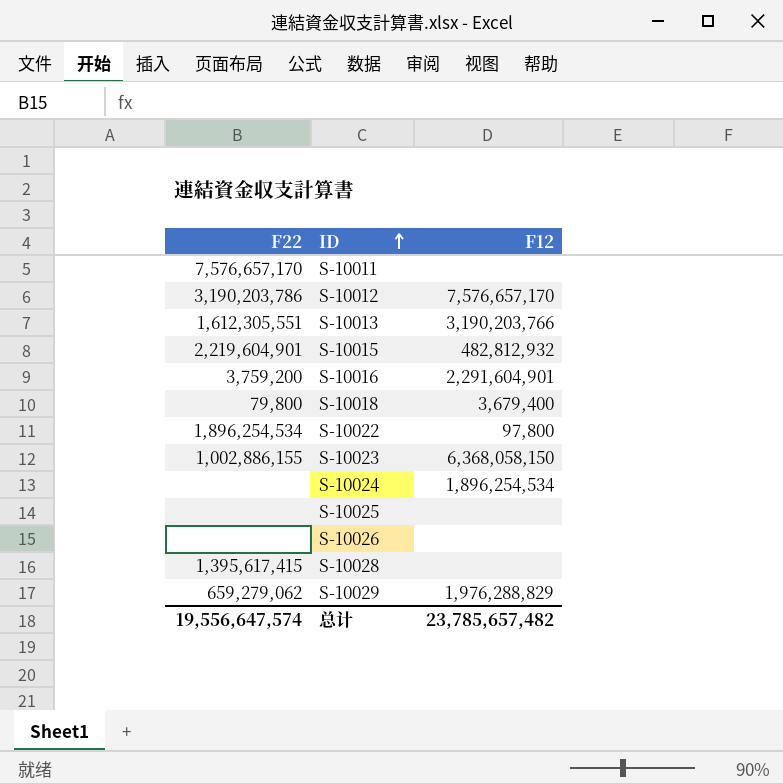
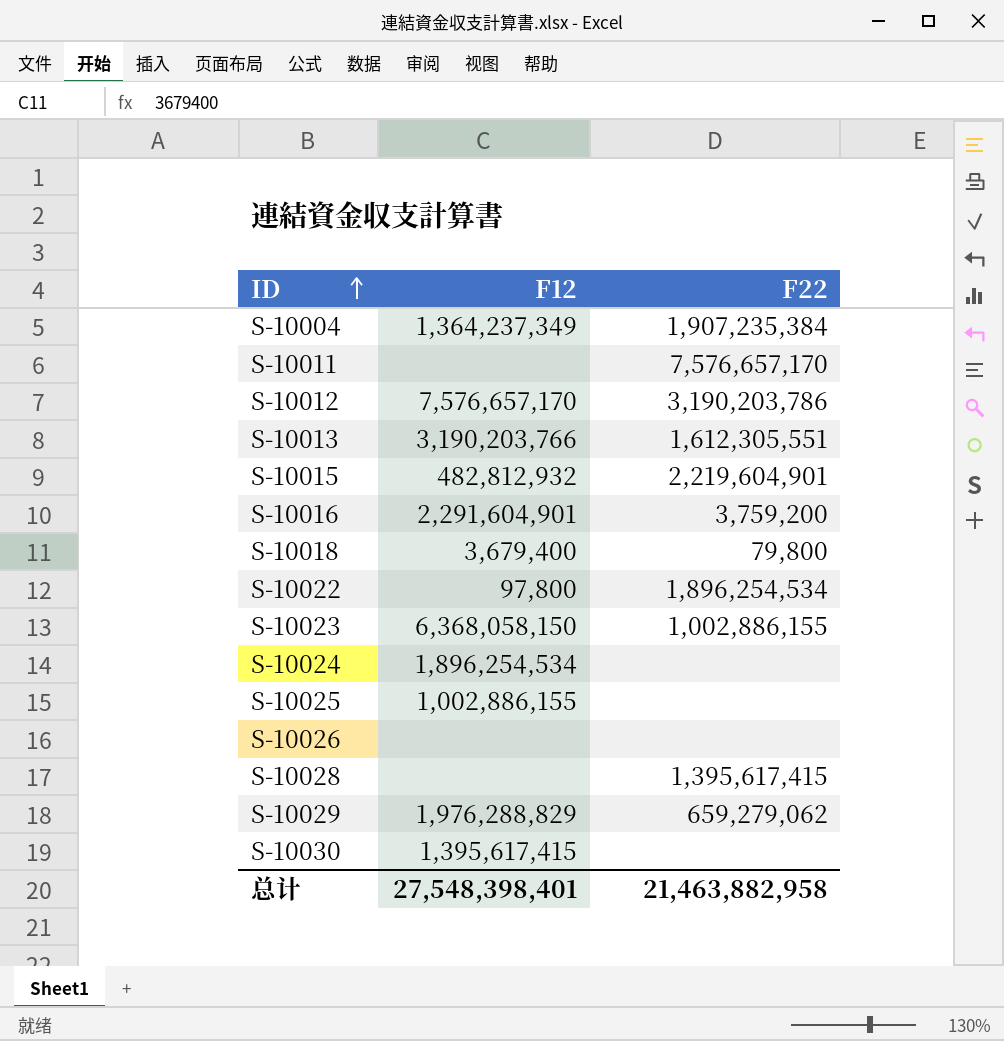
column F22 | position: 1 -> 3
row S-10004: none -> 1,364,237,349 | 1,907,235,384
S-10025 | F12: none -> 1,002,886,155
row S-10030: none -> 1,395,617,415 | none
总计 | F12: 23,785,657,482 -> 27,548,398,401
总计 | F22: 19,556,647,574 -> 21,463,882,958

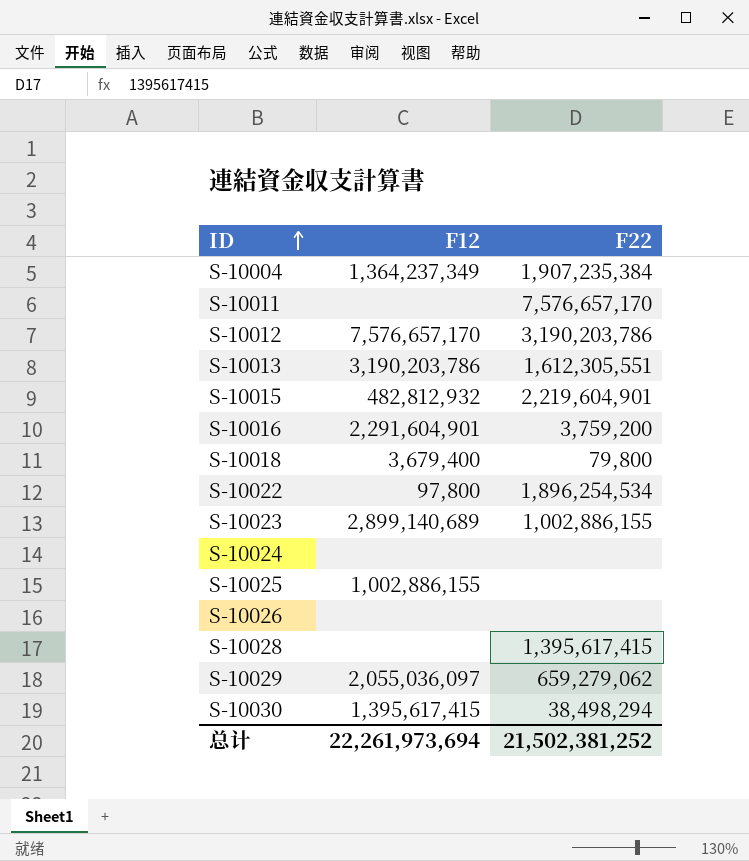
S-10013 | F12: 3,190,203,766 -> 3,190,203,786
S-10023 | F12: 6,368,058,150 -> 2,899,140,689
S-10024 | F12: 1,896,254,534 -> none
S-10029 | F12: 1,976,288,829 -> 2,055,036,097
S-10030 | F22: none -> 38,498,294
总计 | F12: 27,548,398,401 -> 22,261,973,694
总计 | F22: 21,463,882,958 -> 21,502,381,252

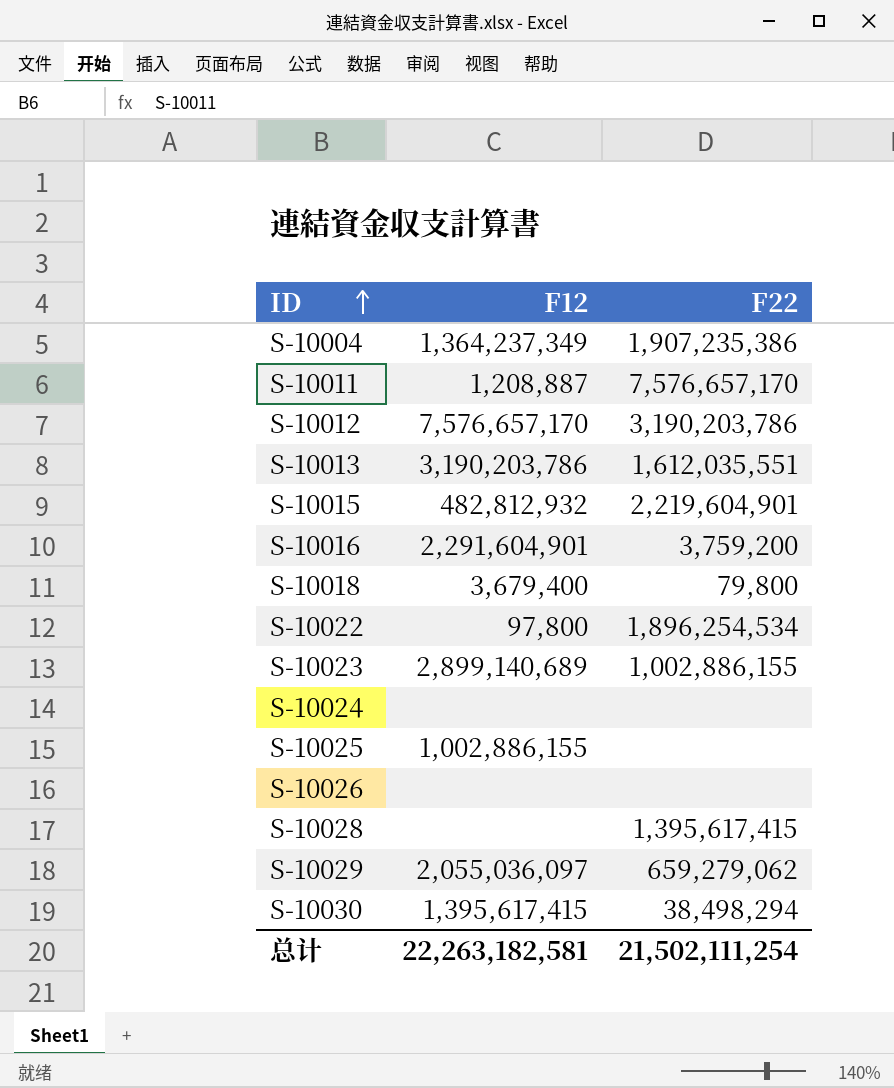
S-10004 | F22: 1,907,235,384 -> 1,907,235,386
S-10011 | F12: none -> 1,208,887
S-10013 | F22: 1,612,305,551 -> 1,612,035,551
总计 | F12: 22,261,973,694 -> 22,263,182,581
总计 | F22: 21,502,381,252 -> 21,502,111,254

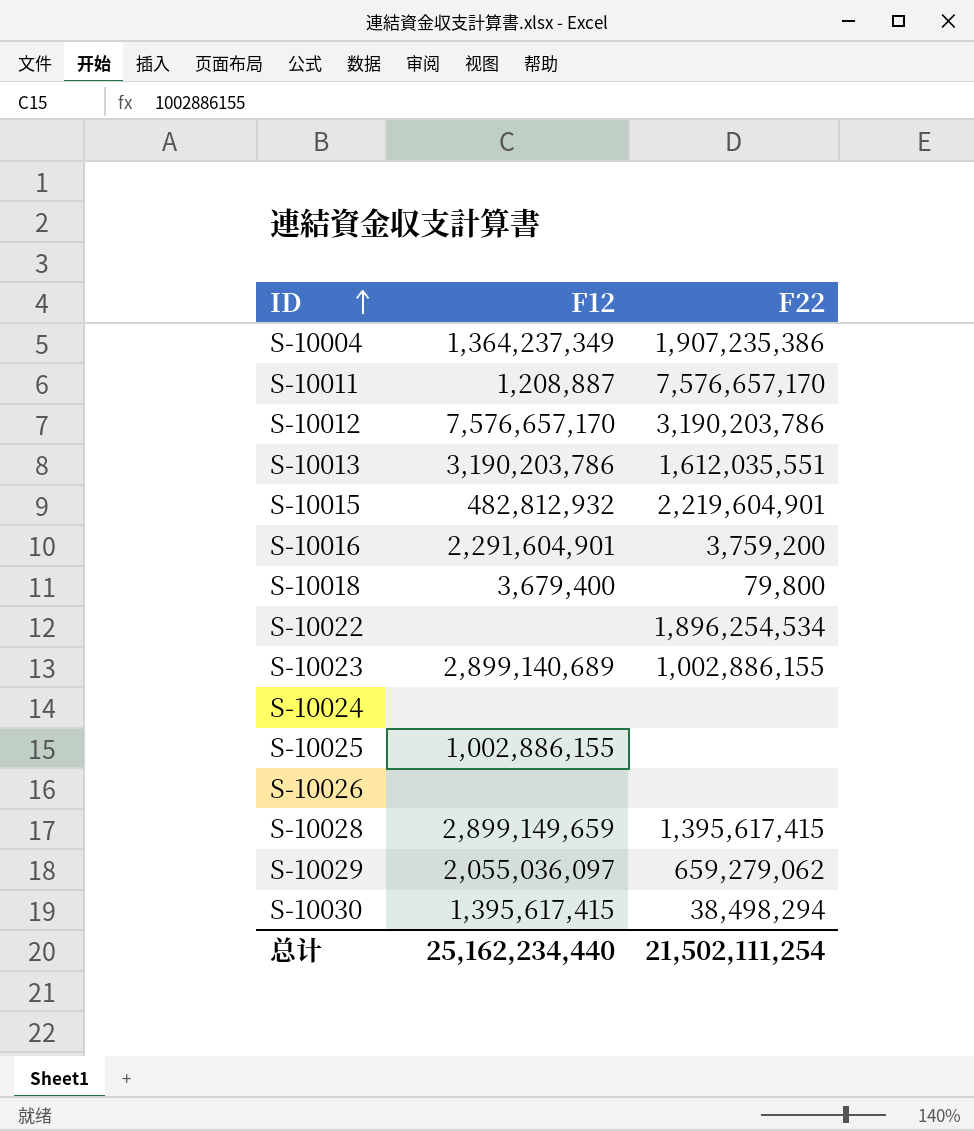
S-10022 | F12: 97,800 -> none
S-10028 | F12: none -> 2,899,149,659
总计 | F12: 22,263,182,581 -> 25,162,234,440

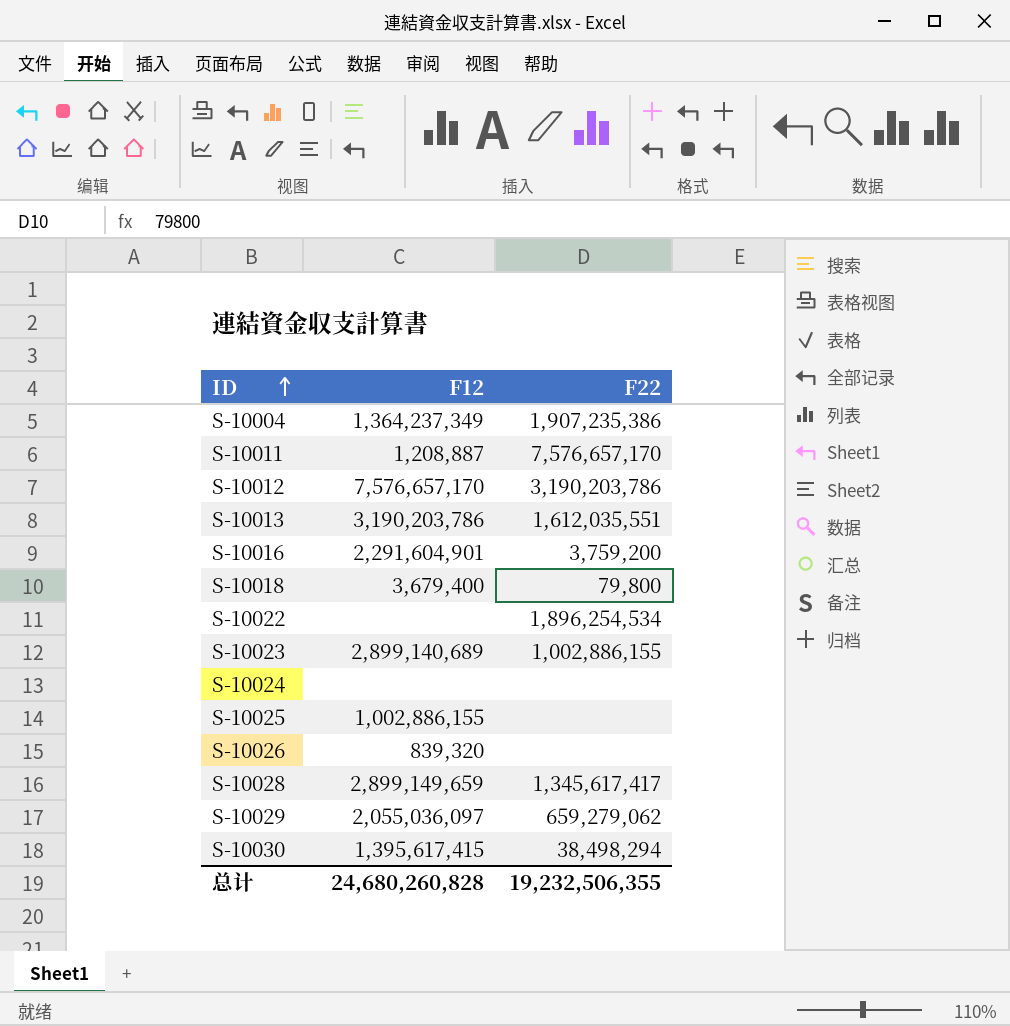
row S-10015: 482,812,932 | 2,219,604,901 -> none
S-10026 | F12: none -> 839,320
S-10028 | F22: 1,395,617,415 -> 1,345,617,417
总计 | F12: 25,162,234,440 -> 24,680,260,828
总计 | F22: 21,502,111,254 -> 19,232,506,355

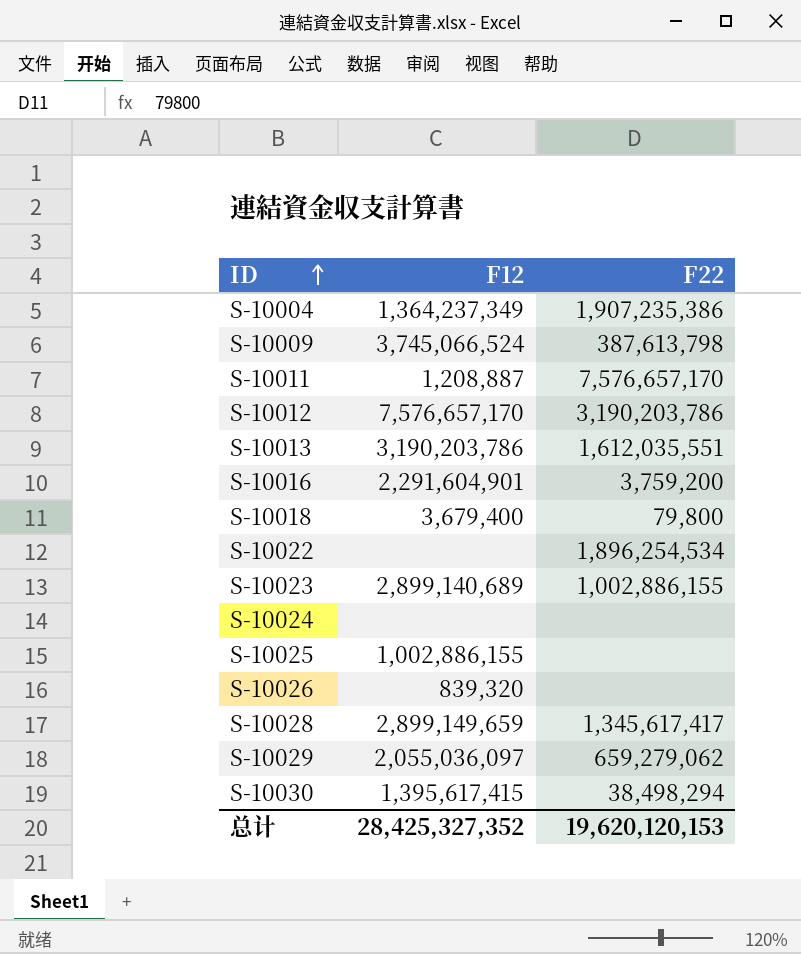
row S-10009: none -> 3,745,066,524 | 387,613,798
总计 | F12: 24,680,260,828 -> 28,425,327,352
总计 | F22: 19,232,506,355 -> 19,620,120,153

